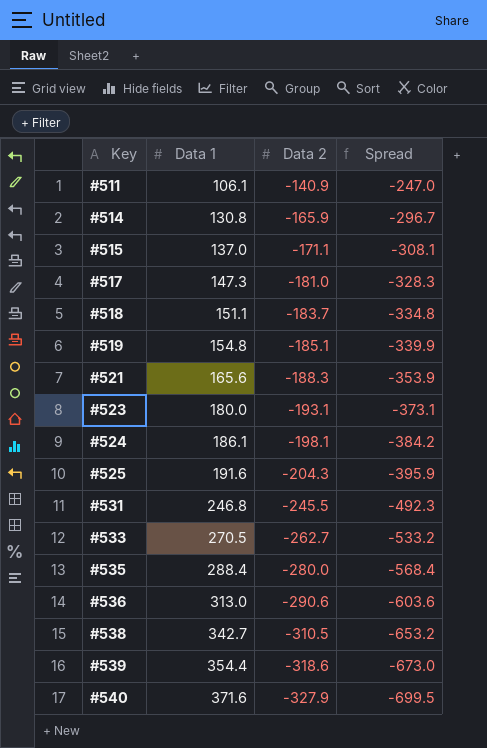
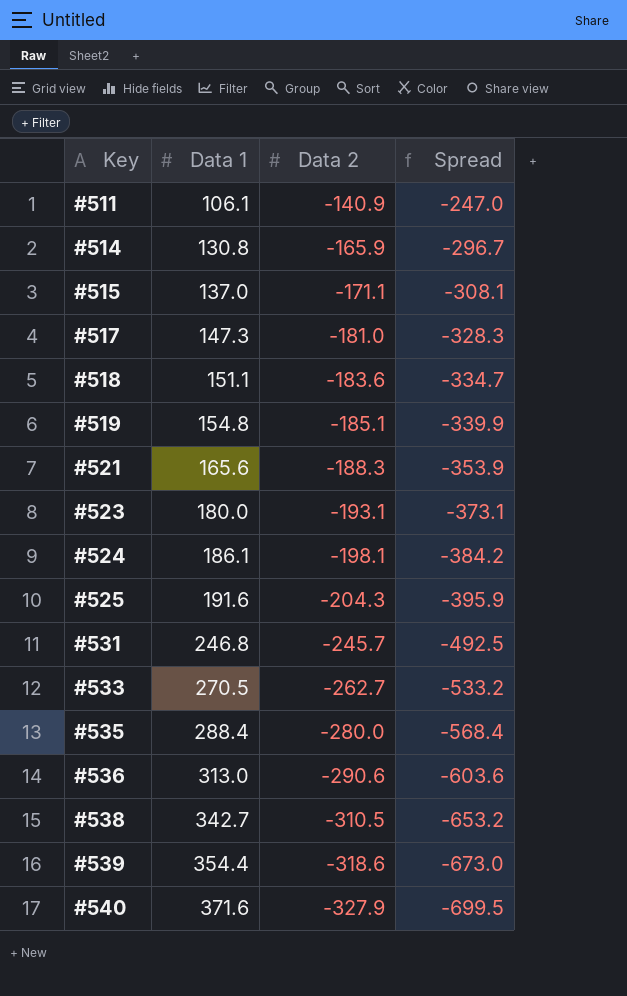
#518 | Data 2: -183.7 -> -183.6
#518 | Spread: -334.8 -> -334.7
#531 | Data 2: -245.5 -> -245.7
#531 | Spread: -492.3 -> -492.5

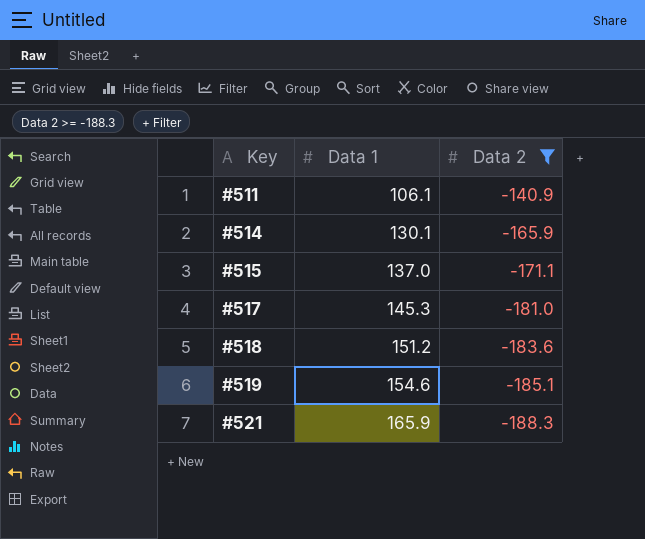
filter: none -> Data 2 >= -188.3
column Spread | formula: [Data 2] - [Data 1] -> none
#514 | Data 1: 130.8 -> 130.1
#517 | Data 1: 147.3 -> 145.3
#518 | Data 1: 151.1 -> 151.2
#519 | Data 1: 154.8 -> 154.6
#521 | Data 1: 165.6 -> 165.9

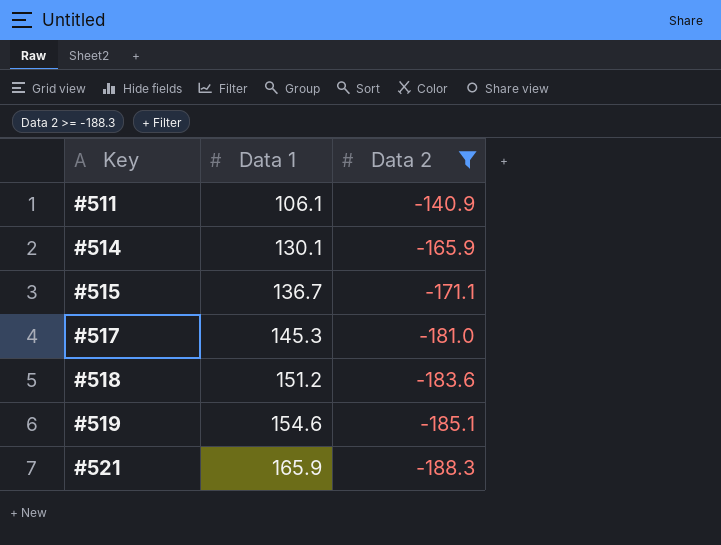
#515 | Data 1: 137.0 -> 136.7

